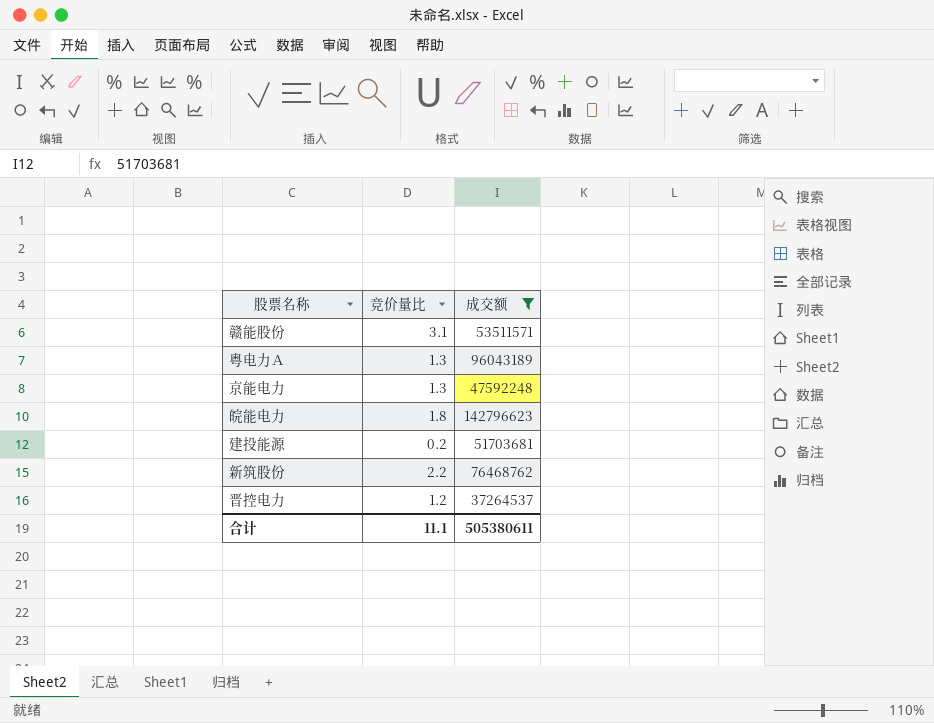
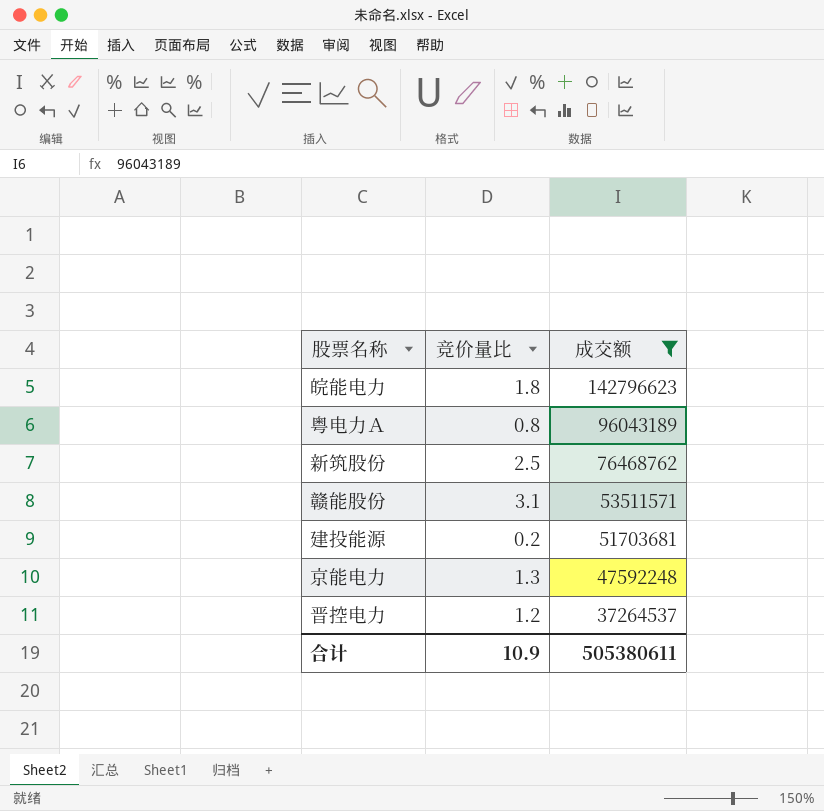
row order: none -> 成交额 descending
粤电力Ａ | 竞价量比: 1.3 -> 0.8
新筑股份 | 竞价量比: 2.2 -> 2.5
合计 | 竞价量比: 11.1 -> 10.9

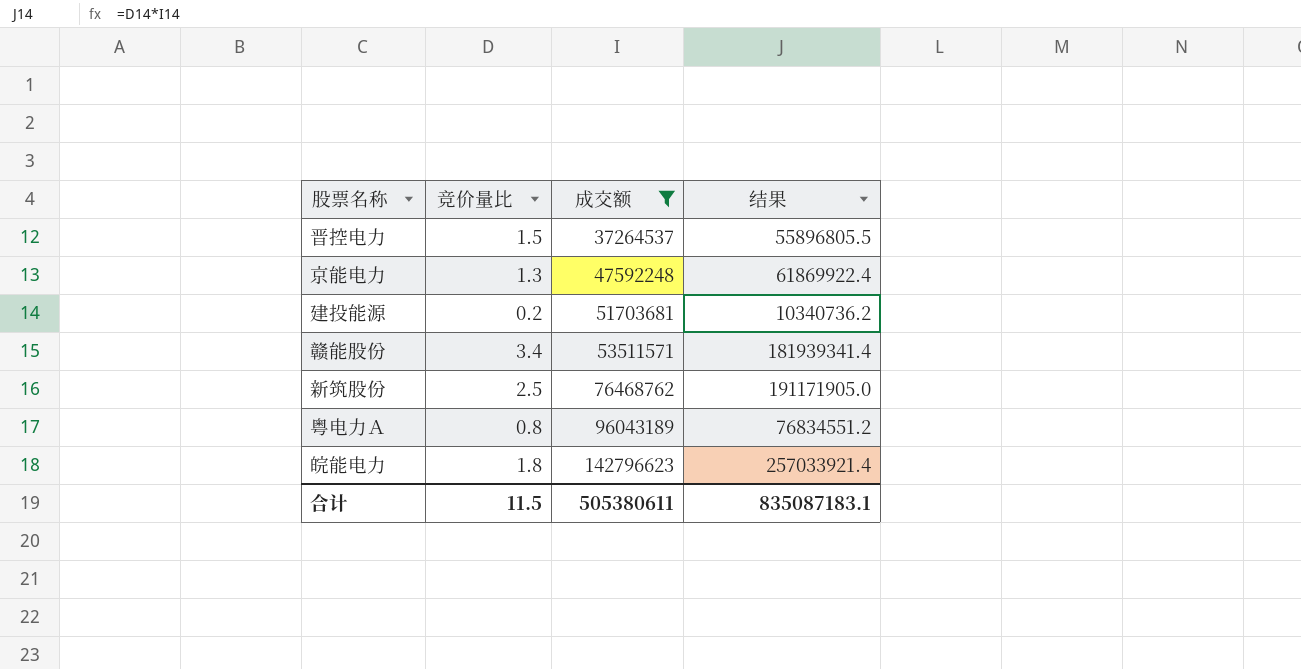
row order: 成交额 descending -> 成交额 ascending
column 结果 | formula: none -> [竞价量比] * [成交额]
晋控电力 | 竞价量比: 1.2 -> 1.5
赣能股份 | 竞价量比: 3.1 -> 3.4
合计 | 竞价量比: 10.9 -> 11.5

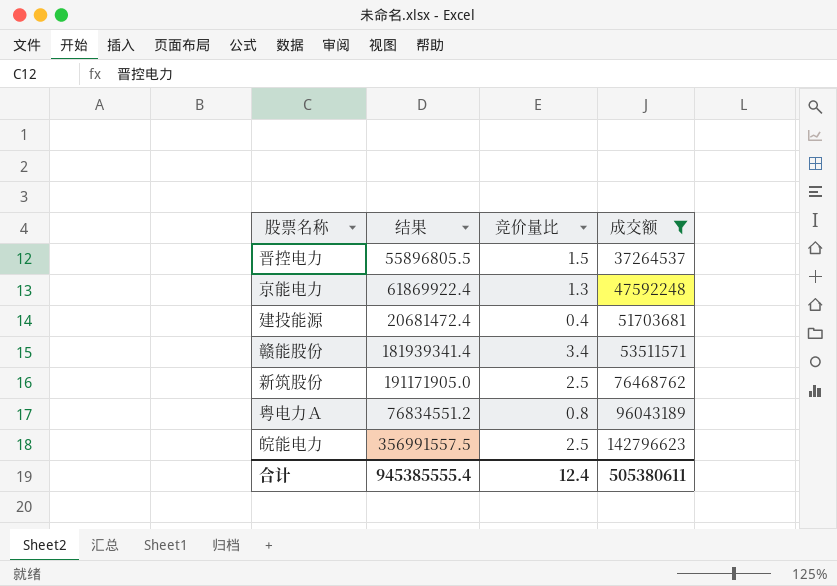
column 结果 | position: 4 -> 2
建投能源 | 结果: 10340736.2 -> 20681472.4
建投能源 | 竞价量比: 0.2 -> 0.4
皖能电力 | 结果: 257033921.4 -> 356991557.5
皖能电力 | 竞价量比: 1.8 -> 2.5
合计 | 结果: 835087183.1 -> 945385555.4
合计 | 竞价量比: 11.5 -> 12.4

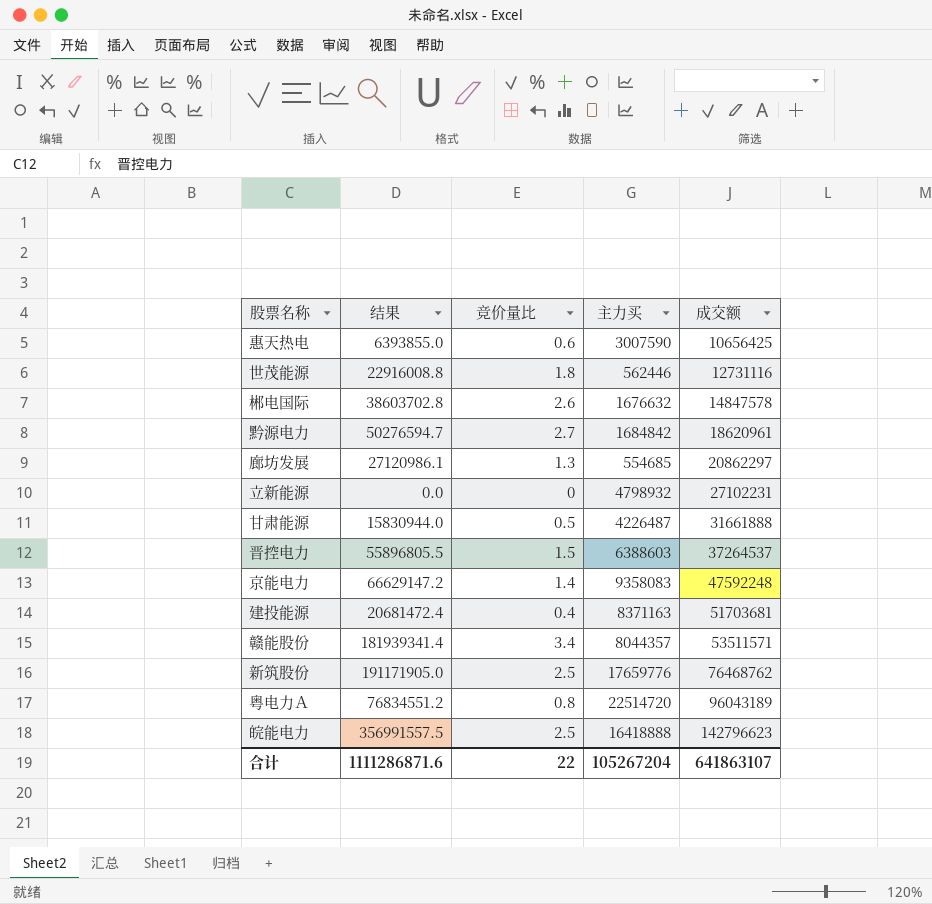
filter: 成交额 >= 37264537 -> none
column 主力买 | position: none -> 4
京能电力 | 结果: 61869922.4 -> 66629147.2
京能电力 | 竞价量比: 1.3 -> 1.4
合计 | 结果: 945385555.4 -> 1111286871.6
合计 | 竞价量比: 12.4 -> 22
合计 | 成交额: 505380611 -> 641863107

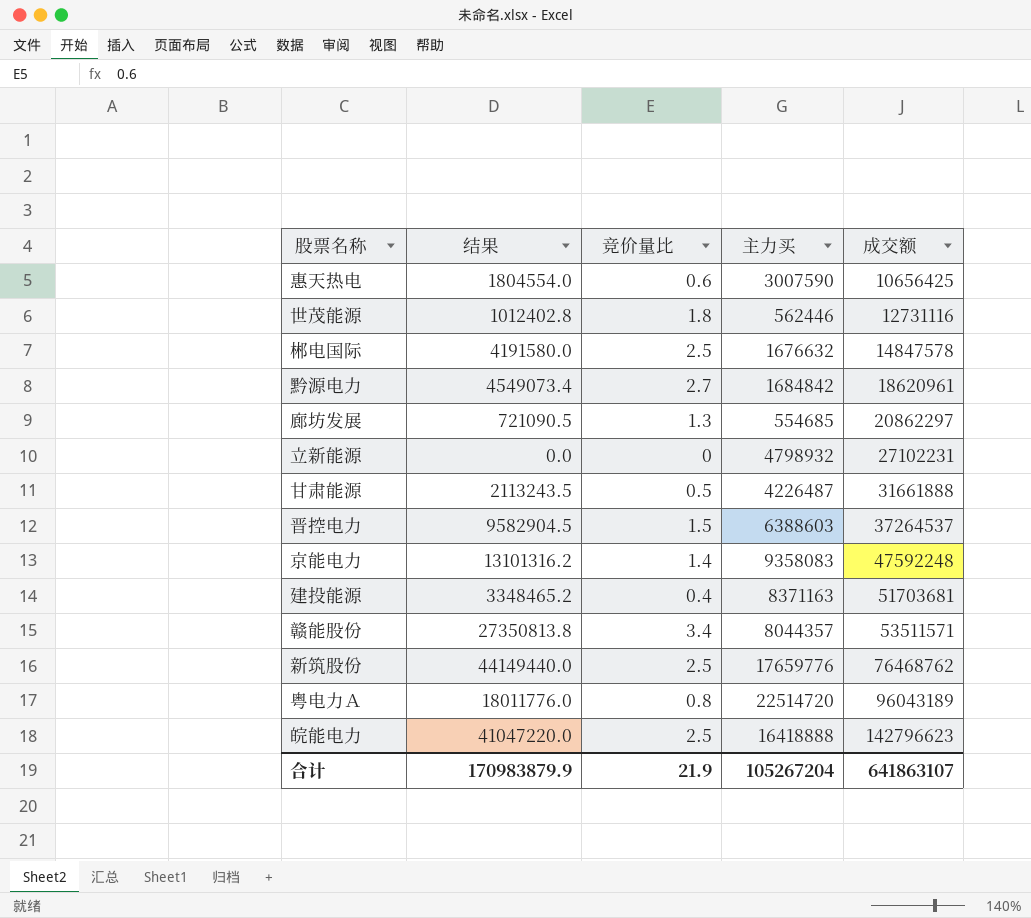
column 结果 | formula: [竞价量比] * [成交额] -> [竞价量比] * [主力买]
郴电国际 | 竞价量比: 2.6 -> 2.5
合计 | 结果: 1111286871.6 -> 170983879.9
合计 | 竞价量比: 22 -> 21.9

